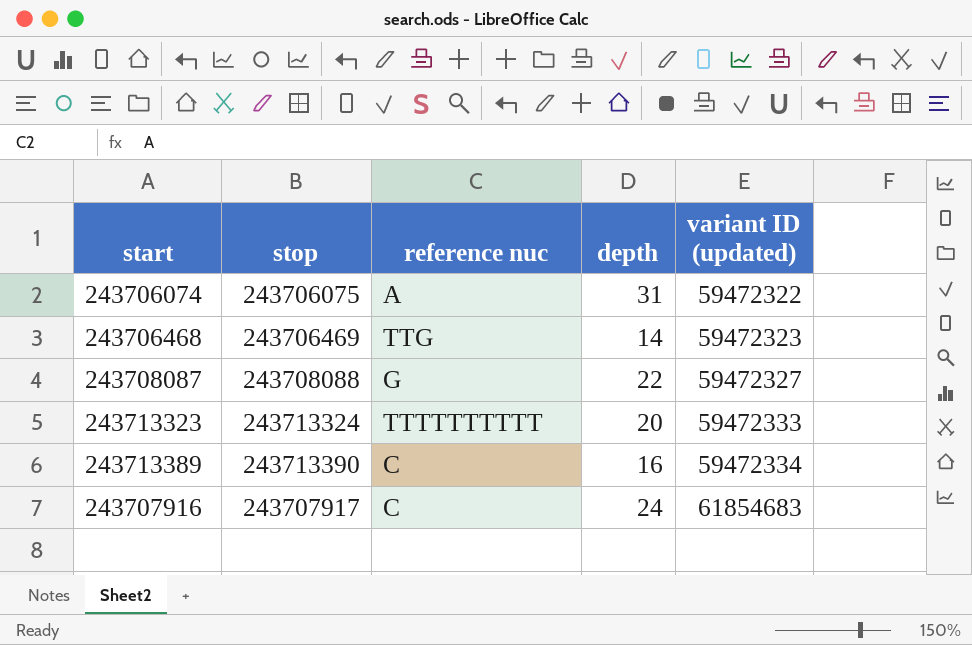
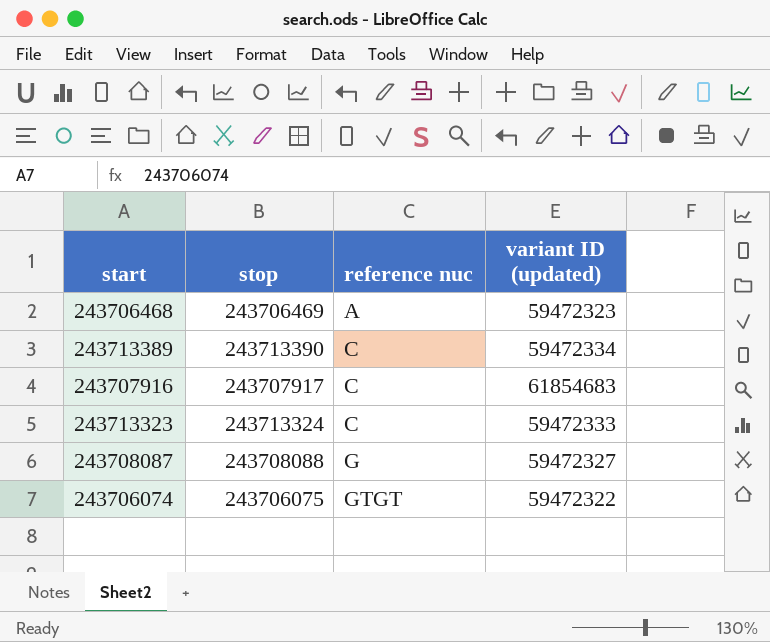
row order: variant ID (updated) ascending -> reference nuc ascending
column depth | position: 4 -> none
243706468 | reference nuc: TTG -> A
243713323 | reference nuc: TTTTTTTTTT -> C
243706074 | reference nuc: A -> GTGT

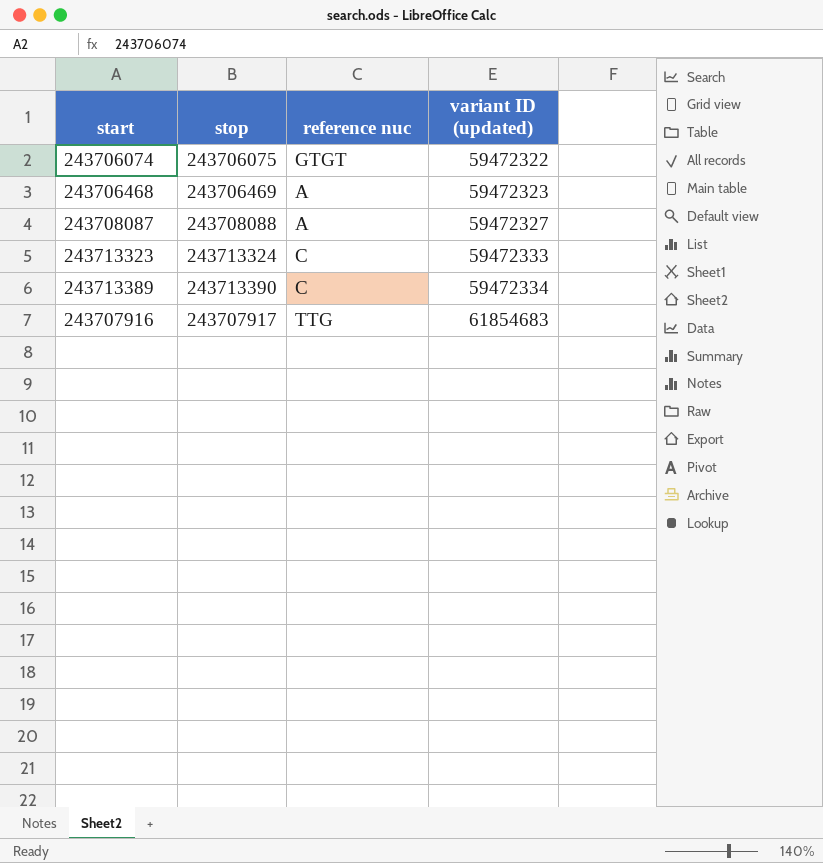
row order: reference nuc ascending -> variant ID (updated) ascending
243708087 | reference nuc: G -> A
243707916 | reference nuc: C -> TTG

